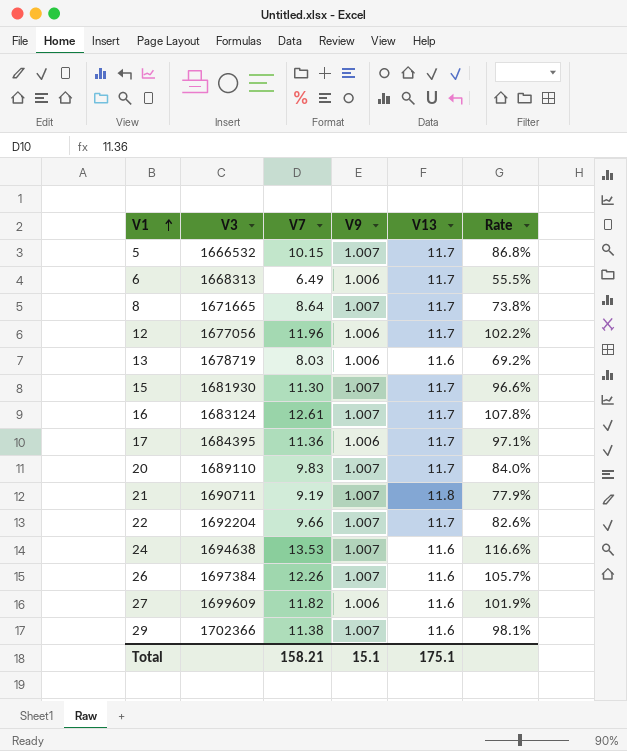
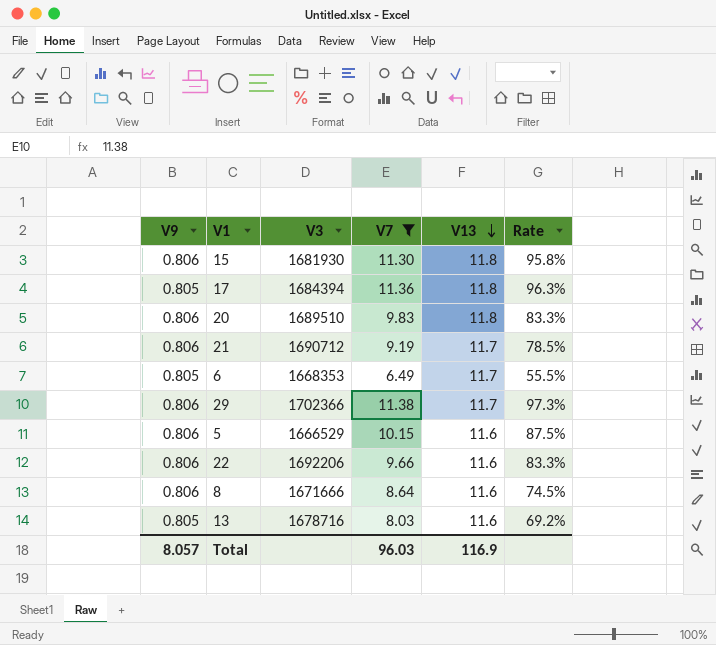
filter: none -> V7 <= 11.38
row order: V1 ascending -> V13 descending
column V9 | position: 4 -> 1
15 | V9: 1.007 -> 0.806
15 | V13: 11.7 -> 11.8
15 | Rate: 96.6% -> 95.8%
17 | V9: 1.006 -> 0.805
17 | V3: 1684395 -> 1684394
17 | V13: 11.7 -> 11.8
17 | Rate: 97.1% -> 96.3%
20 | V9: 1.007 -> 0.806
20 | V3: 1689110 -> 1689510
20 | V13: 11.7 -> 11.8
20 | Rate: 84.0% -> 83.3%
21 | V9: 1.007 -> 0.806
21 | V3: 1690711 -> 1690712
21 | V13: 11.8 -> 11.7
21 | Rate: 77.9% -> 78.5%
6 | V9: 1.006 -> 0.805
6 | V3: 1668313 -> 1668353
29 | V9: 1.007 -> 0.806
29 | V13: 11.6 -> 11.7
29 | Rate: 98.1% -> 97.3%
5 | V9: 1.007 -> 0.806
5 | V3: 1666532 -> 1666529
5 | V13: 11.7 -> 11.6
5 | Rate: 86.8% -> 87.5%
22 | V9: 1.007 -> 0.806
22 | V3: 1692204 -> 1692206
22 | V13: 11.7 -> 11.6
22 | Rate: 82.6% -> 83.3%
8 | V9: 1.007 -> 0.806
8 | V3: 1671665 -> 1671666
8 | V13: 11.7 -> 11.6
8 | Rate: 73.8% -> 74.5%
13 | V9: 1.006 -> 0.805
13 | V3: 1678719 -> 1678716
Total | V9: 15.1 -> 8.057
Total | V7: 158.21 -> 96.03
Total | V13: 175.1 -> 116.9

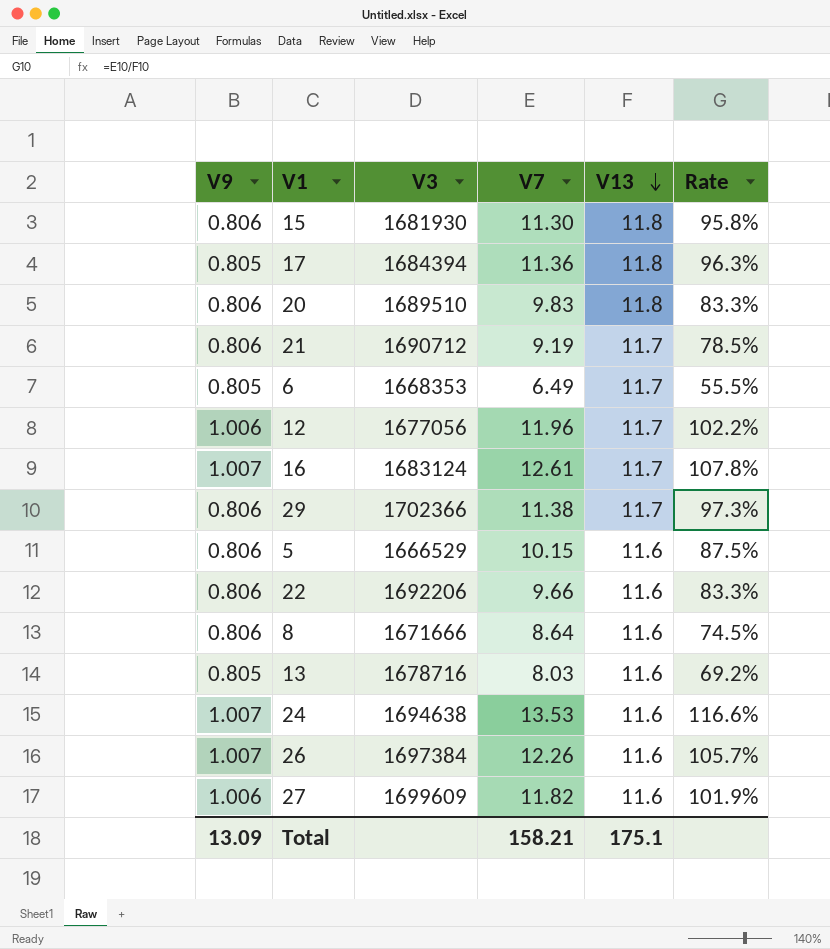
filter: V7 <= 11.38 -> none
Total | V9: 8.057 -> 13.09
Total | V7: 96.03 -> 158.21
Total | V13: 116.9 -> 175.1

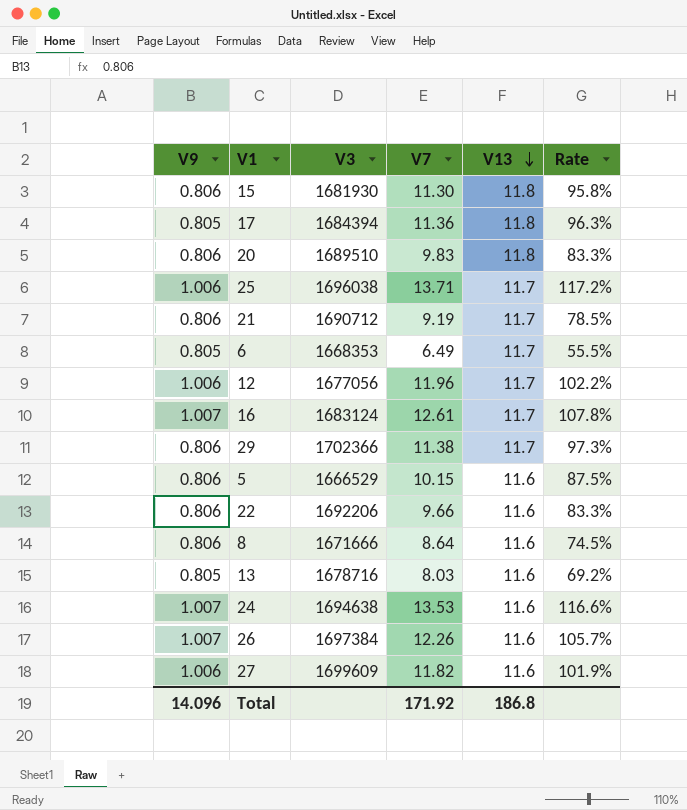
row 25: none -> 1.006 | 1696038 | 13.71 | 11.7 | 117.2%
Total | V9: 13.09 -> 14.096
Total | V7: 158.21 -> 171.92
Total | V13: 175.1 -> 186.8

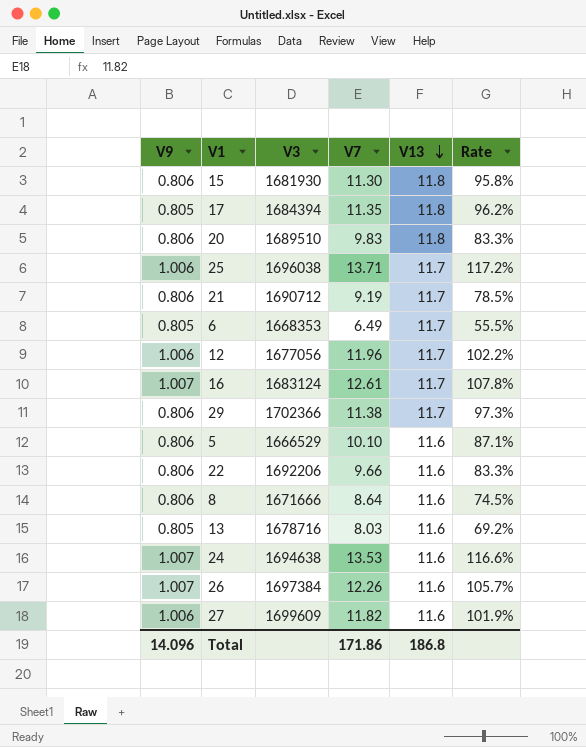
17 | V7: 11.36 -> 11.35
17 | Rate: 96.3% -> 96.2%
5 | V7: 10.15 -> 10.10
5 | Rate: 87.5% -> 87.1%
Total | V7: 171.92 -> 171.86

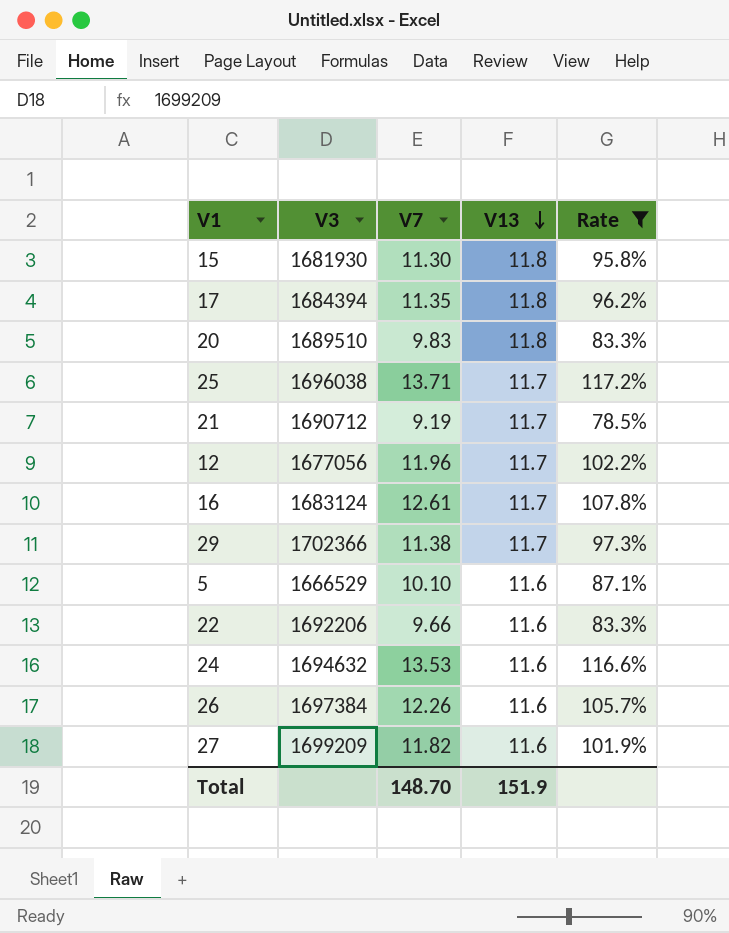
filter: none -> Rate >= 78.5%
column V9 | position: 1 -> none
24 | V3: 1694638 -> 1694632
27 | V3: 1699609 -> 1699209
Total | V7: 171.86 -> 148.70
Total | V13: 186.8 -> 151.9

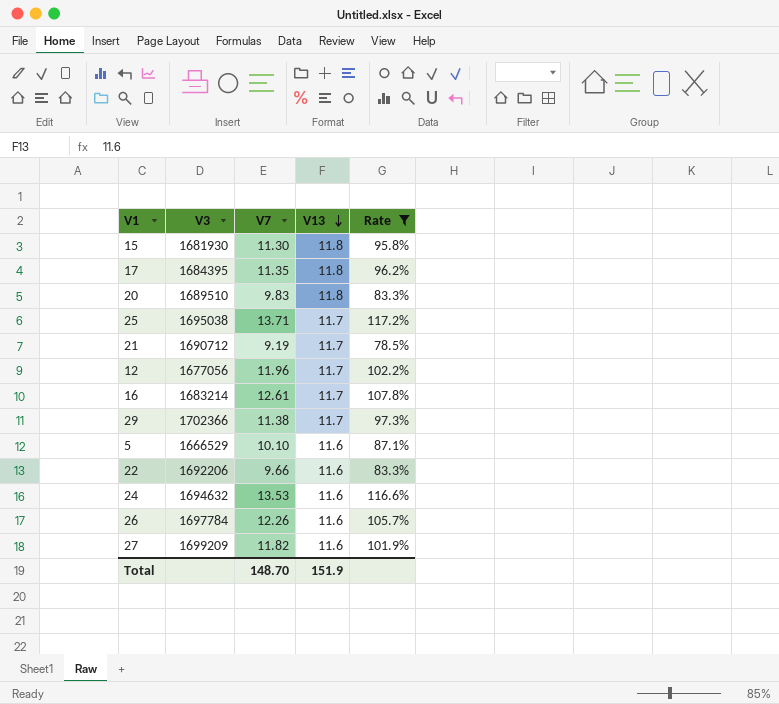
17 | V3: 1684394 -> 1684395
25 | V3: 1696038 -> 1695038
16 | V3: 1683124 -> 1683214
26 | V3: 1697384 -> 1697784

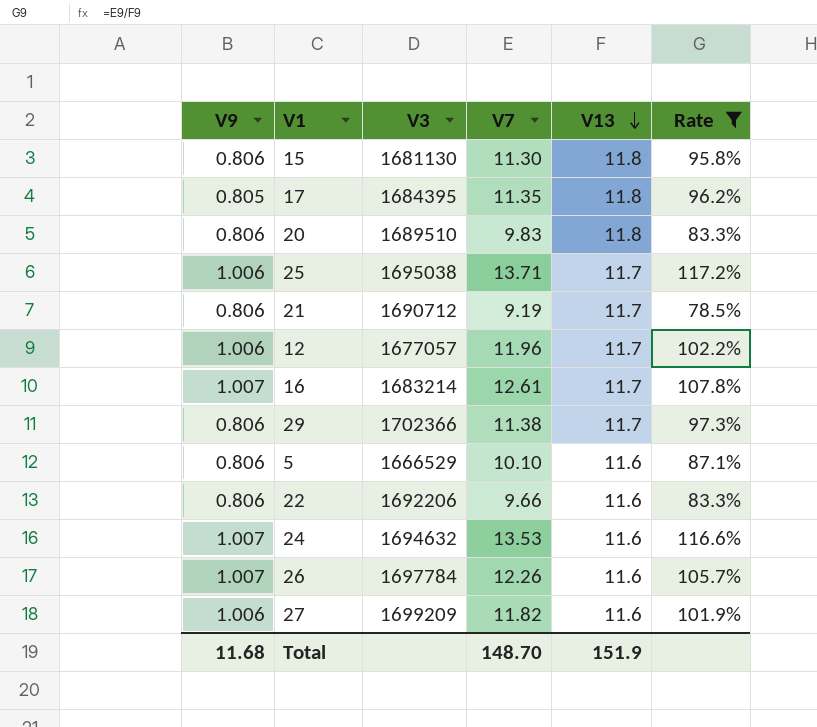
column V9 | position: none -> 1
15 | V3: 1681930 -> 1681130
12 | V3: 1677056 -> 1677057

